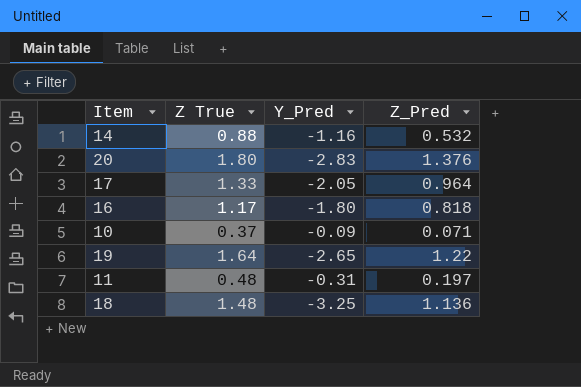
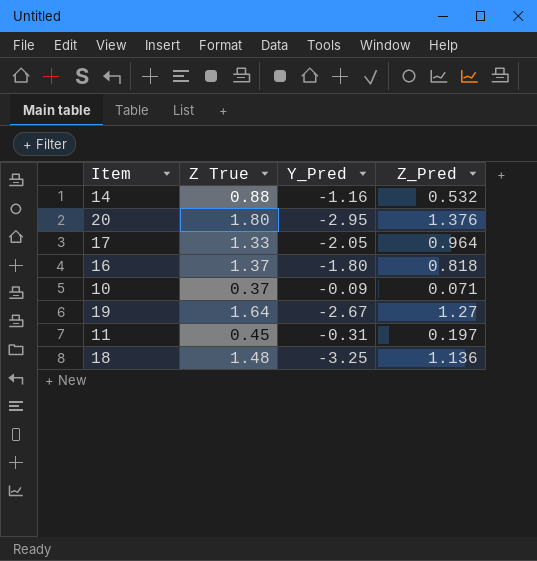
20 | Y_Pred: -2.83 -> -2.95
16 | Z True: 1.17 -> 1.37
19 | Y_Pred: -2.65 -> -2.67
19 | Z_Pred: 1.22 -> 1.27
11 | Z True: 0.48 -> 0.45

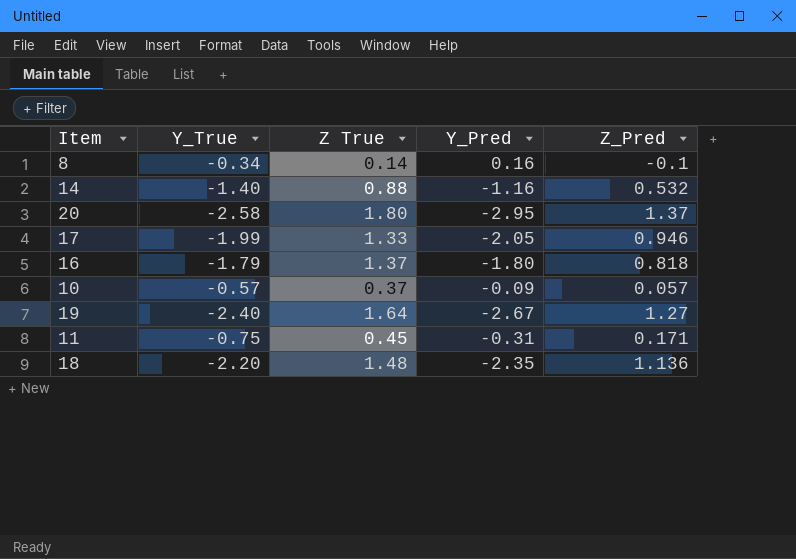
column Y_True | position: none -> 2
row 8: none -> -0.34 | 0.14 | 0.16 | -0.1
20 | Z_Pred: 1.376 -> 1.37
17 | Z_Pred: 0.964 -> 0.946
10 | Z_Pred: 0.071 -> 0.057
11 | Z_Pred: 0.197 -> 0.171
18 | Y_Pred: -3.25 -> -2.35

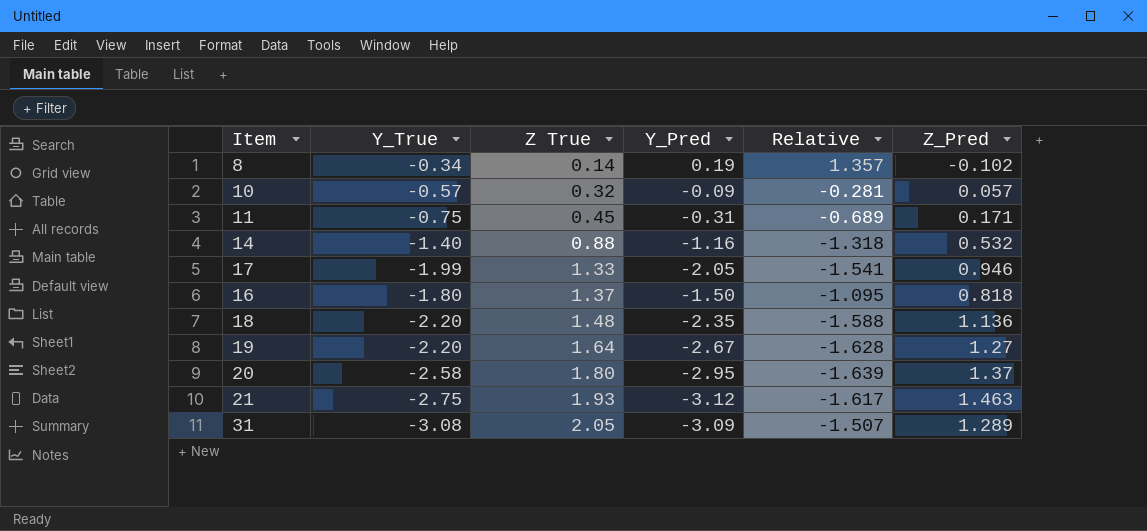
row order: none -> Z True ascending
column Relative | formula: none -> [Y_Pred] / [Z True]
8 | Y_Pred: 0.16 -> 0.19
8 | Z_Pred: -0.1 -> -0.102
10 | Z True: 0.37 -> 0.32
16 | Y_True: -1.79 -> -1.80
16 | Y_Pred: -1.80 -> -1.50
19 | Y_True: -2.40 -> -2.20
row 21: none -> -2.75 | 1.93 | -3.12 | -1.617 | 1.463
row 31: none -> -3.08 | 2.05 | -3.09 | -1.507 | 1.289

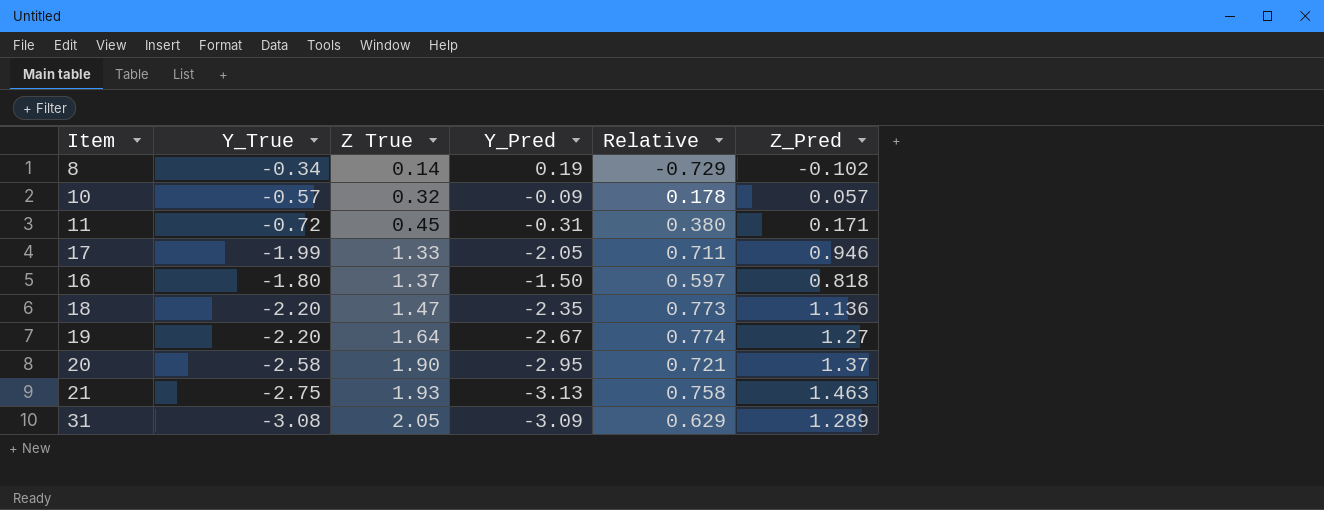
column Relative | formula: [Y_Pred] / [Z True] -> [Z_Pred] / [Z True]
row 14: -1.40 | 0.88 | -1.16 | -1.318 | 0.532 -> none
11 | Y_True: -0.75 -> -0.72
18 | Z True: 1.48 -> 1.47
20 | Z True: 1.80 -> 1.90
21 | Y_Pred: -3.12 -> -3.13

